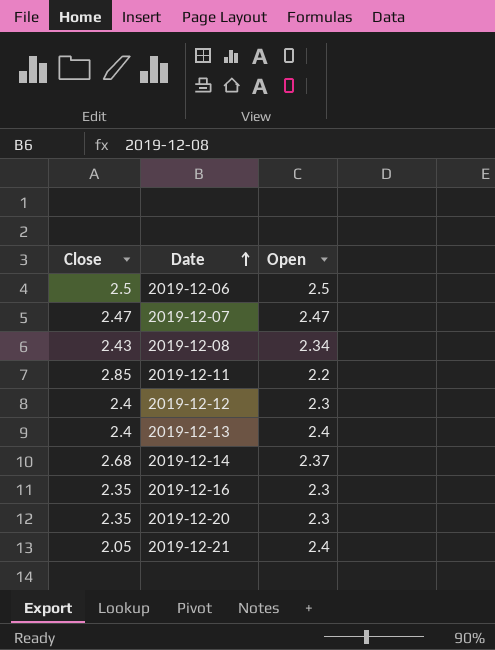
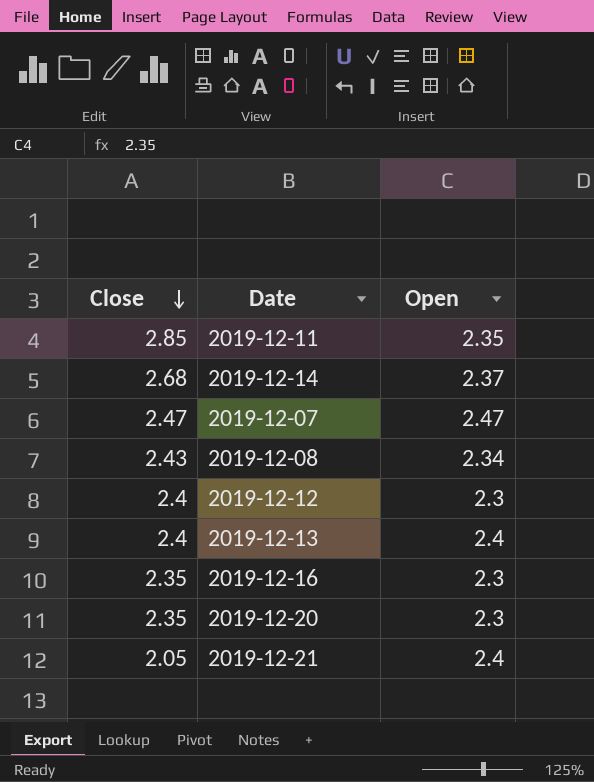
row order: Date ascending -> Close descending
row 2019-12-06: 2.5 | 2.5 -> none
2019-12-11 | Open: 2.2 -> 2.35

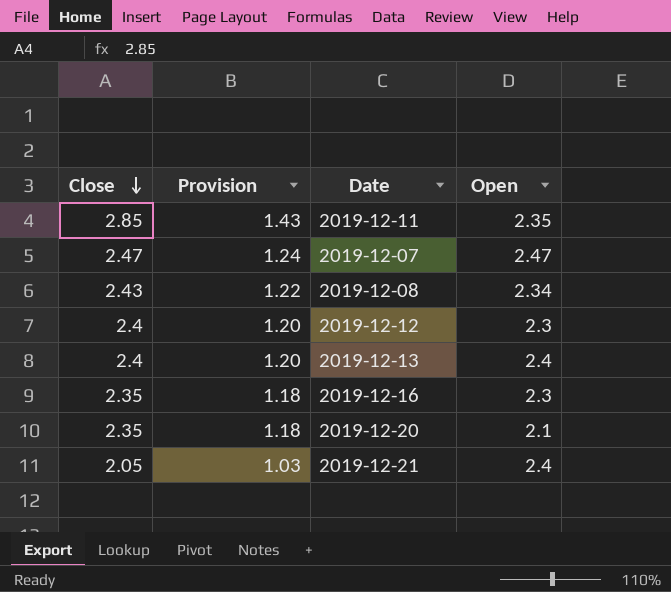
column Provision | formula: none -> [Close] * 0.5
row 2019-12-14: 2.68 | 2.37 -> none
2019-12-20 | Open: 2.3 -> 2.1

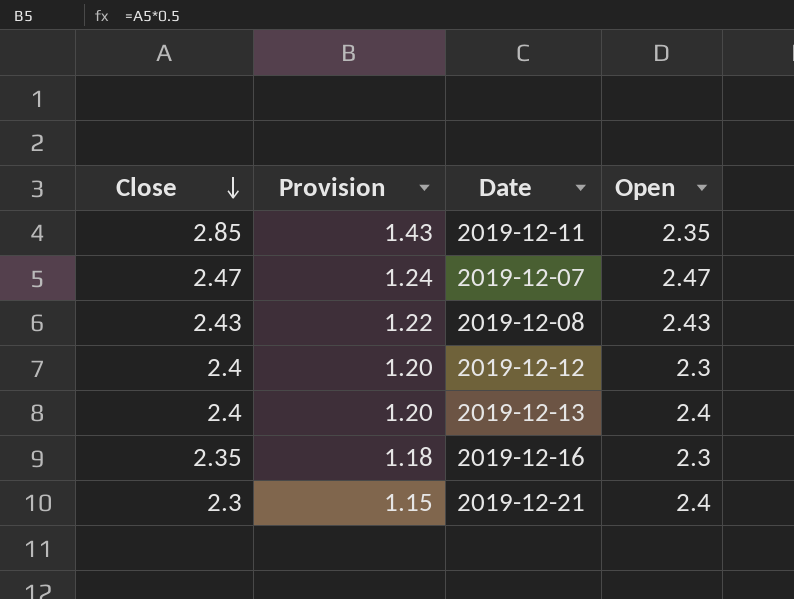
row 2019-12-20: 2.35 | 1.18 | 2.1 -> none
2019-12-08 | Open: 2.34 -> 2.43
2019-12-21 | Close: 2.05 -> 2.3
2019-12-21 | Provision: 1.03 -> 1.15

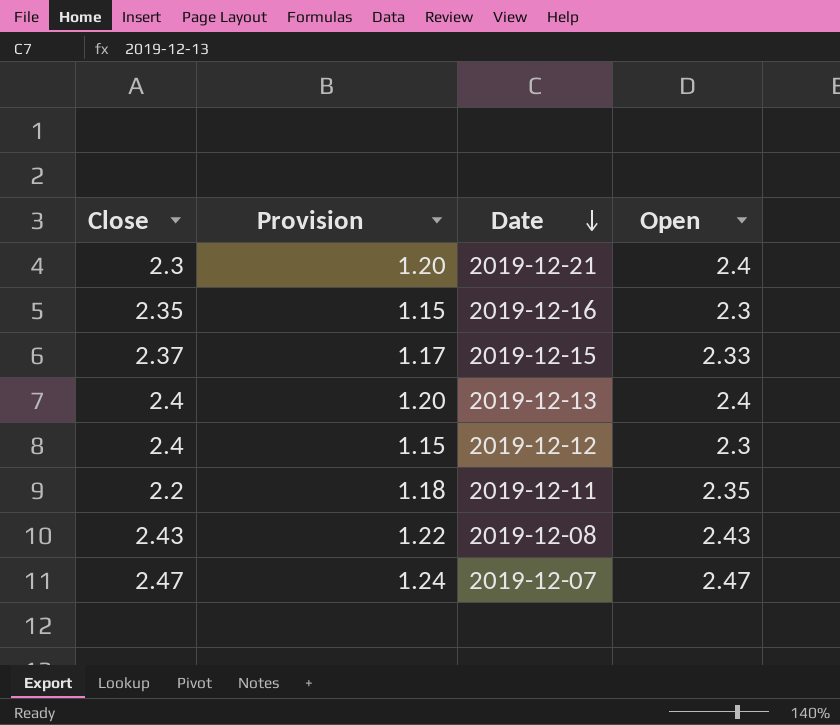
row order: Close descending -> Date descending
column Provision | formula: [Close] * 0.5 -> [Open] * 0.5
row 2019-12-15: none -> 2.37 | 1.17 | 2.33
2019-12-11 | Close: 2.85 -> 2.2

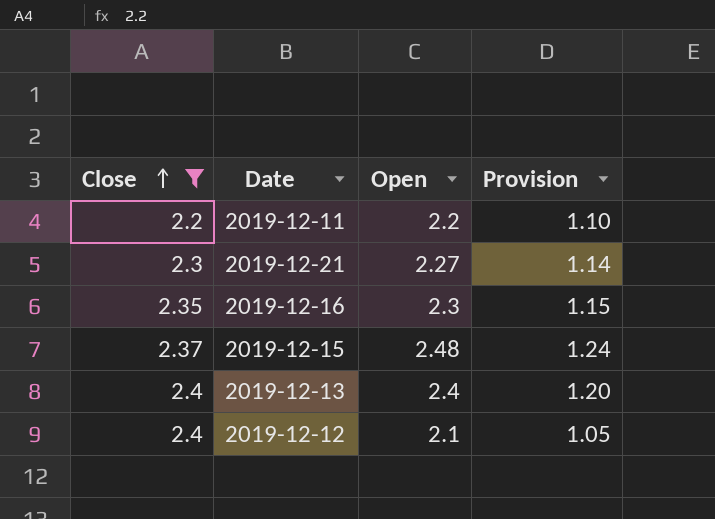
filter: none -> Close <= 2.4
row order: Date descending -> Close ascending
column Provision | position: 2 -> 4
2019-12-11 | Open: 2.35 -> 2.2
2019-12-11 | Provision: 1.18 -> 1.10
2019-12-21 | Open: 2.4 -> 2.27
2019-12-21 | Provision: 1.20 -> 1.14
2019-12-15 | Open: 2.33 -> 2.48
2019-12-15 | Provision: 1.17 -> 1.24
2019-12-12 | Open: 2.3 -> 2.1
2019-12-12 | Provision: 1.15 -> 1.05

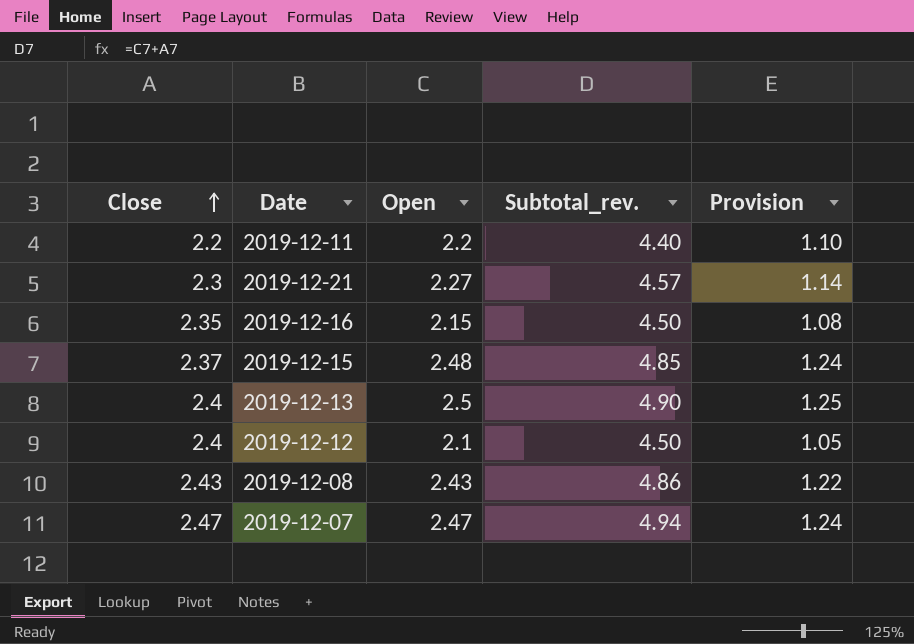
filter: Close <= 2.4 -> none
column Subtotal_rev. | formula: none -> [Close] + [Open]
2019-12-16 | Open: 2.3 -> 2.15
2019-12-16 | Provision: 1.15 -> 1.08
2019-12-13 | Open: 2.4 -> 2.5
2019-12-13 | Provision: 1.20 -> 1.25

